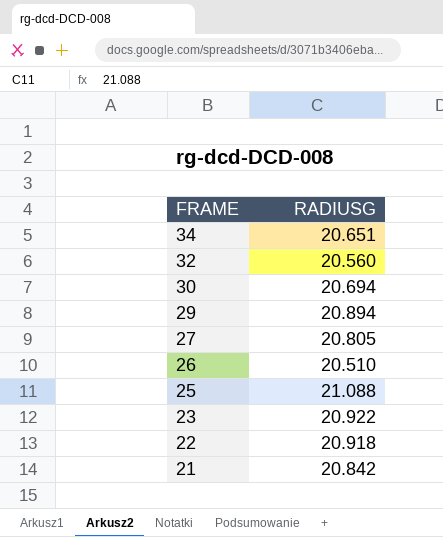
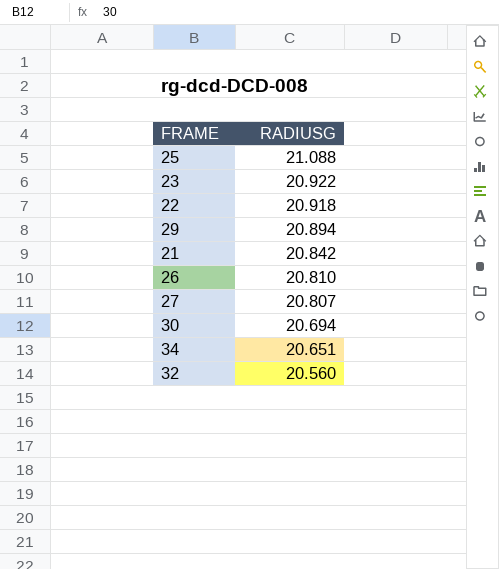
row order: FRAME descending -> RADIUSG descending
26 | RADIUSG: 20.510 -> 20.810
27 | RADIUSG: 20.805 -> 20.807

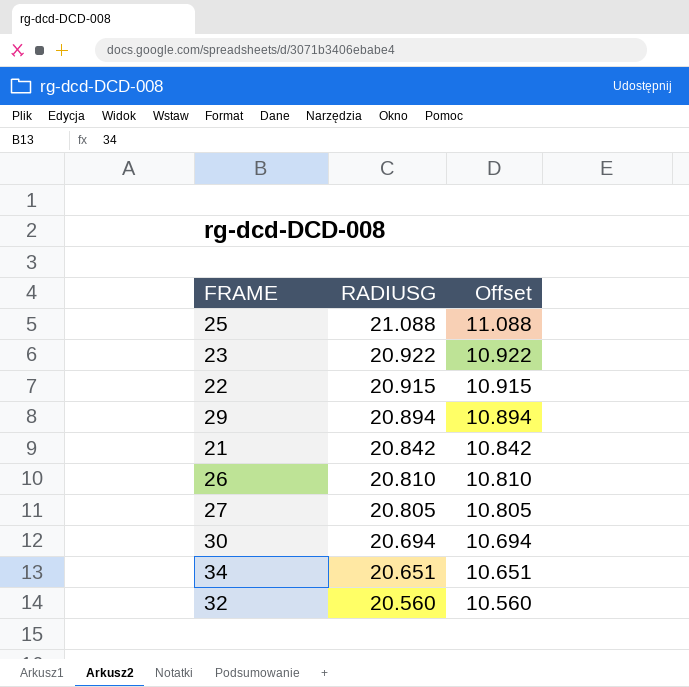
column Offset | formula: none -> [RADIUSG] - 10
22 | RADIUSG: 20.918 -> 20.915
27 | RADIUSG: 20.807 -> 20.805

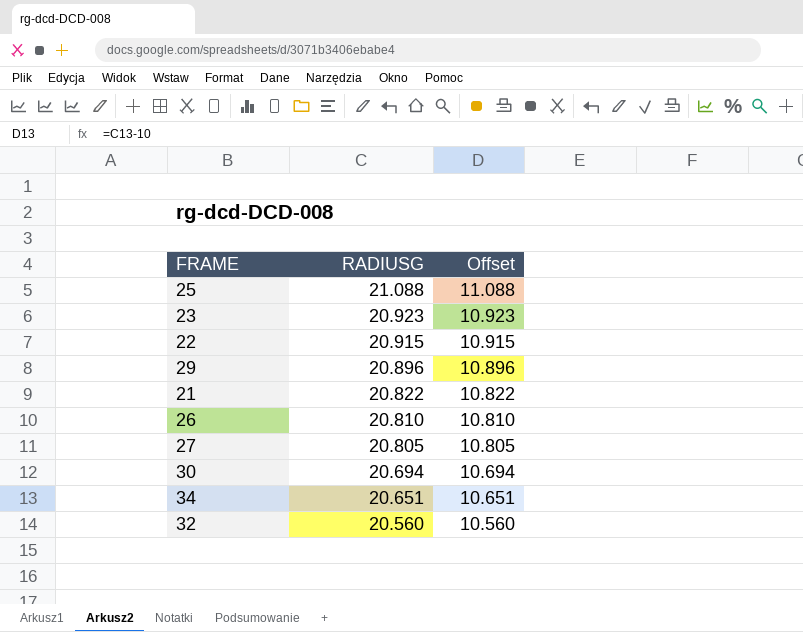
23 | RADIUSG: 20.922 -> 20.923
23 | Offset: 10.922 -> 10.923
29 | RADIUSG: 20.894 -> 20.896
29 | Offset: 10.894 -> 10.896
21 | RADIUSG: 20.842 -> 20.822
21 | Offset: 10.842 -> 10.822

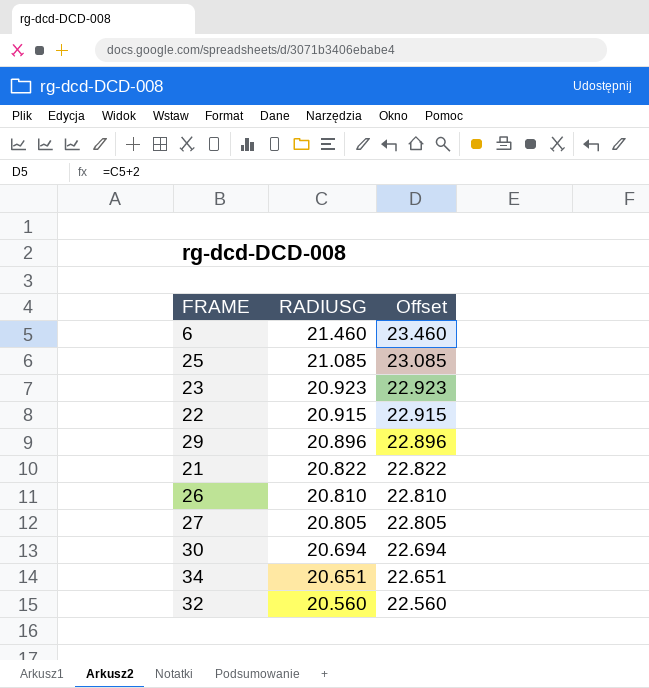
column Offset | formula: [RADIUSG] - 10 -> [RADIUSG] + 2
row 6: none -> 21.460 | 23.460
25 | RADIUSG: 21.088 -> 21.085

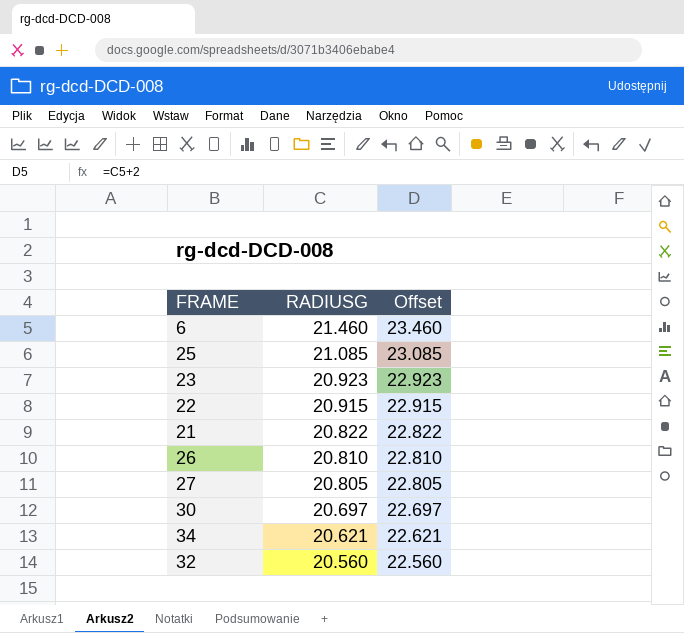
row 29: 20.896 | 22.896 -> none
30 | RADIUSG: 20.694 -> 20.697
30 | Offset: 22.694 -> 22.697
34 | RADIUSG: 20.651 -> 20.621
34 | Offset: 22.651 -> 22.621

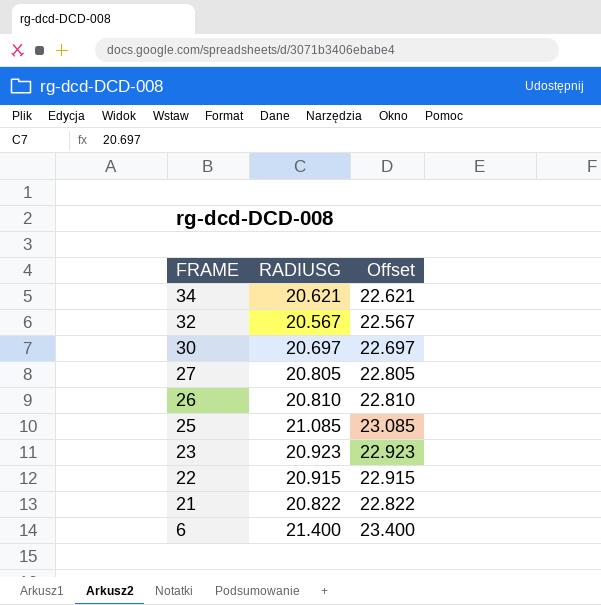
row order: RADIUSG descending -> FRAME descending
32 | RADIUSG: 20.560 -> 20.567
32 | Offset: 22.560 -> 22.567
6 | RADIUSG: 21.460 -> 21.400
6 | Offset: 23.460 -> 23.400

